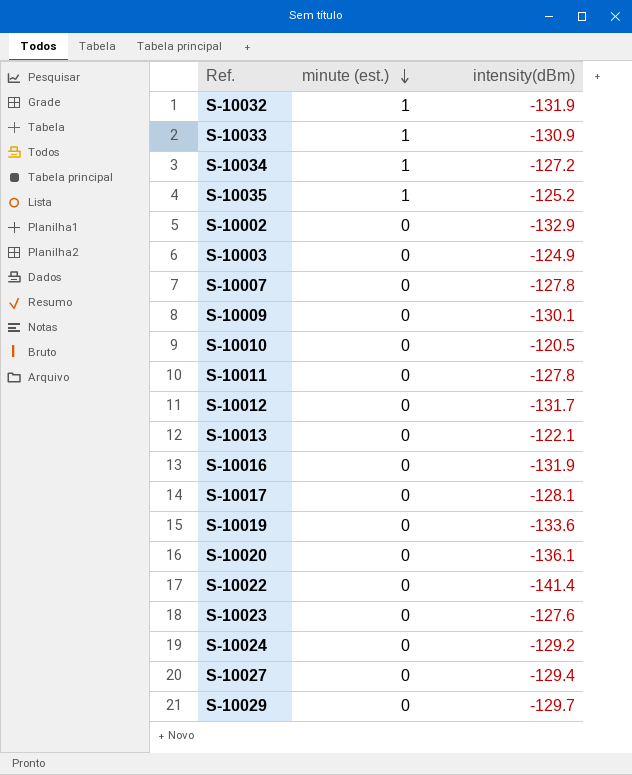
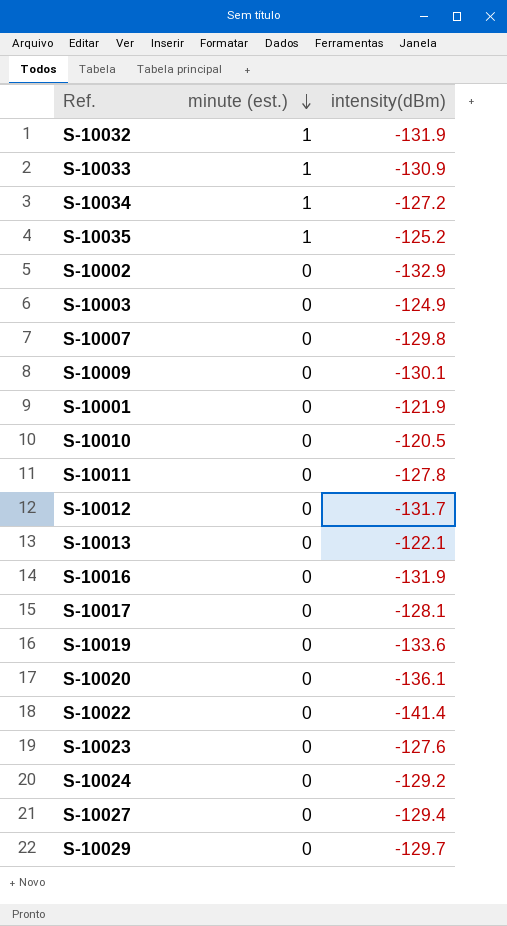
S-10007 | intensity(dBm): -127.8 -> -129.8
row S-10001: none -> 0 | -121.9

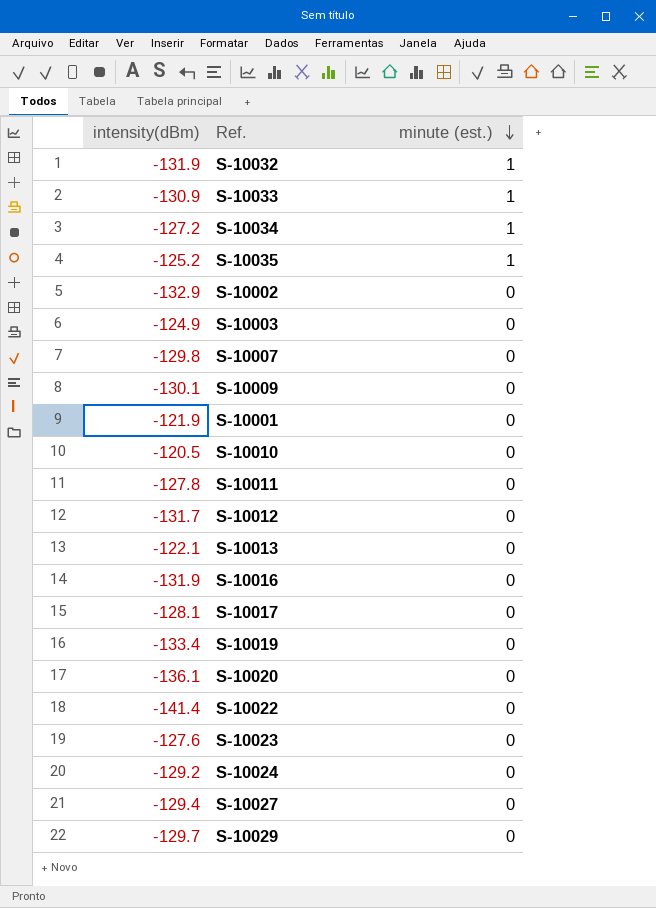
column intensity(dBm) | position: 3 -> 1
S-10019 | intensity(dBm): -133.6 -> -133.4

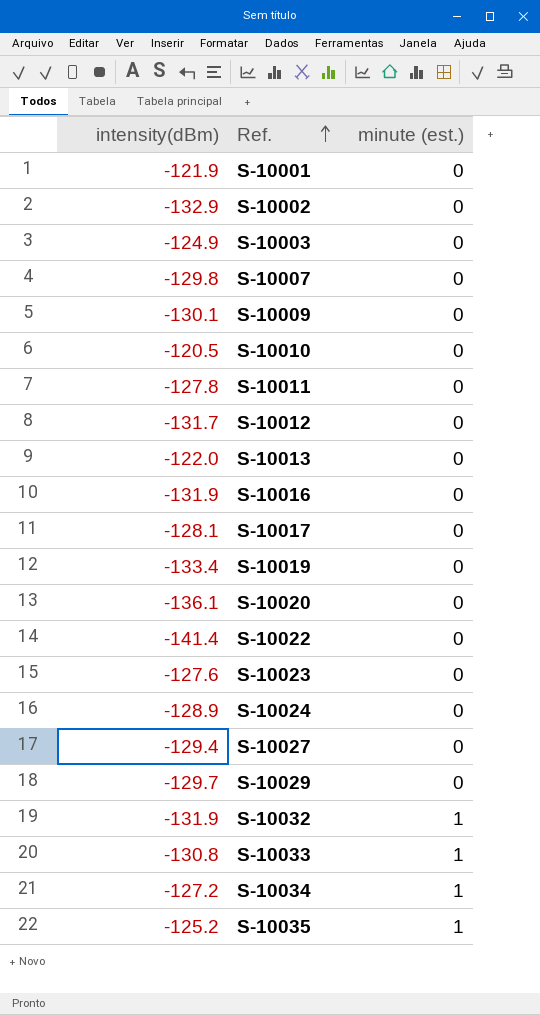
row order: minute (est.) descending -> Ref. ascending
S-10013 | intensity(dBm): -122.1 -> -122.0
S-10024 | intensity(dBm): -129.2 -> -128.9
S-10033 | intensity(dBm): -130.9 -> -130.8

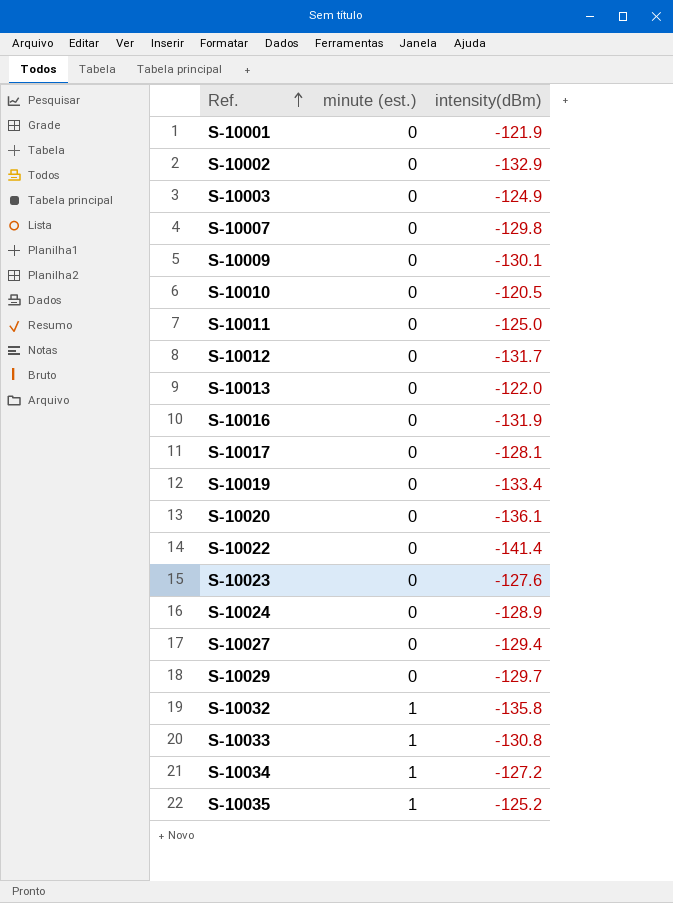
column intensity(dBm) | position: 1 -> 3
S-10011 | intensity(dBm): -127.8 -> -125.0
S-10032 | intensity(dBm): -131.9 -> -135.8

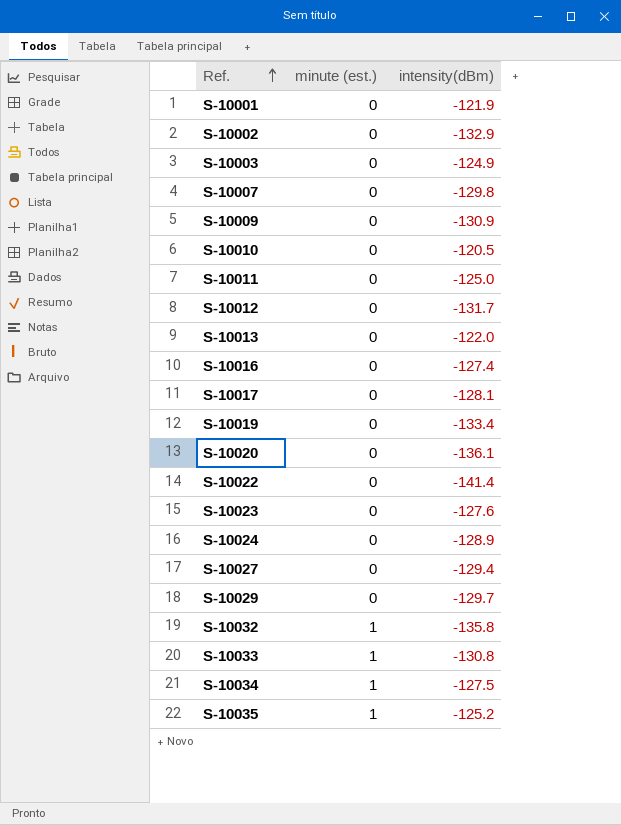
S-10009 | intensity(dBm): -130.1 -> -130.9
S-10016 | intensity(dBm): -131.9 -> -127.4
S-10034 | intensity(dBm): -127.2 -> -127.5

